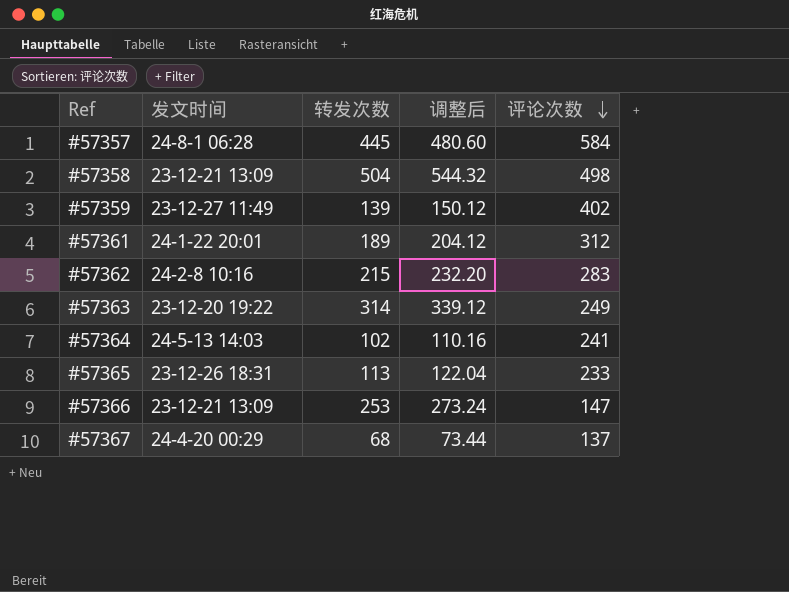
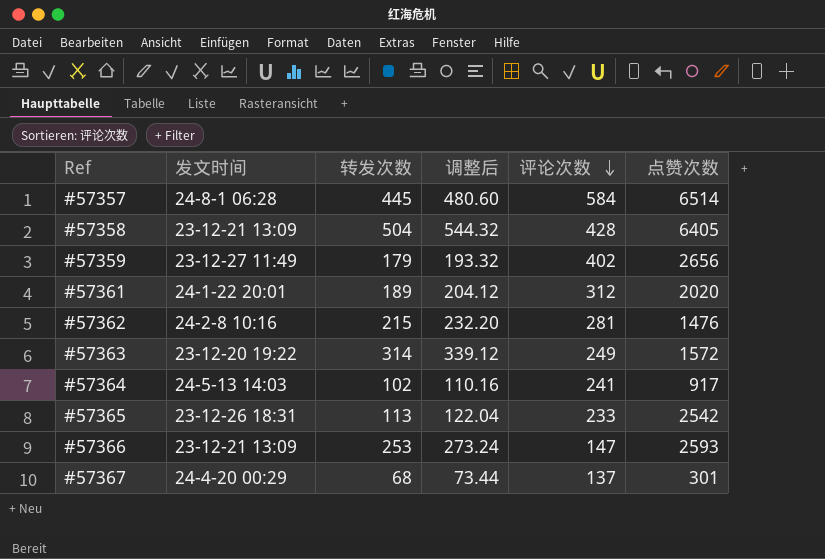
column 点赞次数 | position: none -> 6
#57358 | 评论次数: 498 -> 428
#57359 | 转发次数: 139 -> 179
#57359 | 调整后: 150.12 -> 193.32
#57362 | 评论次数: 283 -> 281

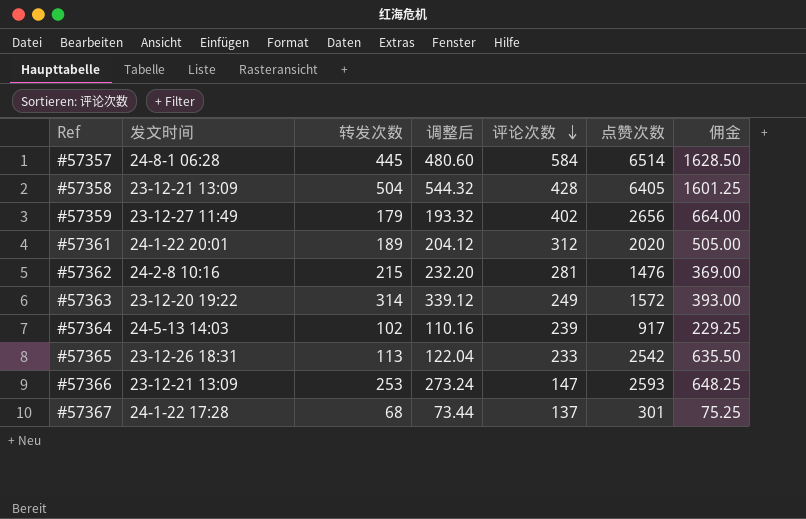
column 佣金 | formula: none -> [点赞次数] * 0.25
#57364 | 评论次数: 241 -> 239
#57367 | 发文时间: 24-4-20 00:29 -> 24-1-22 17:28

